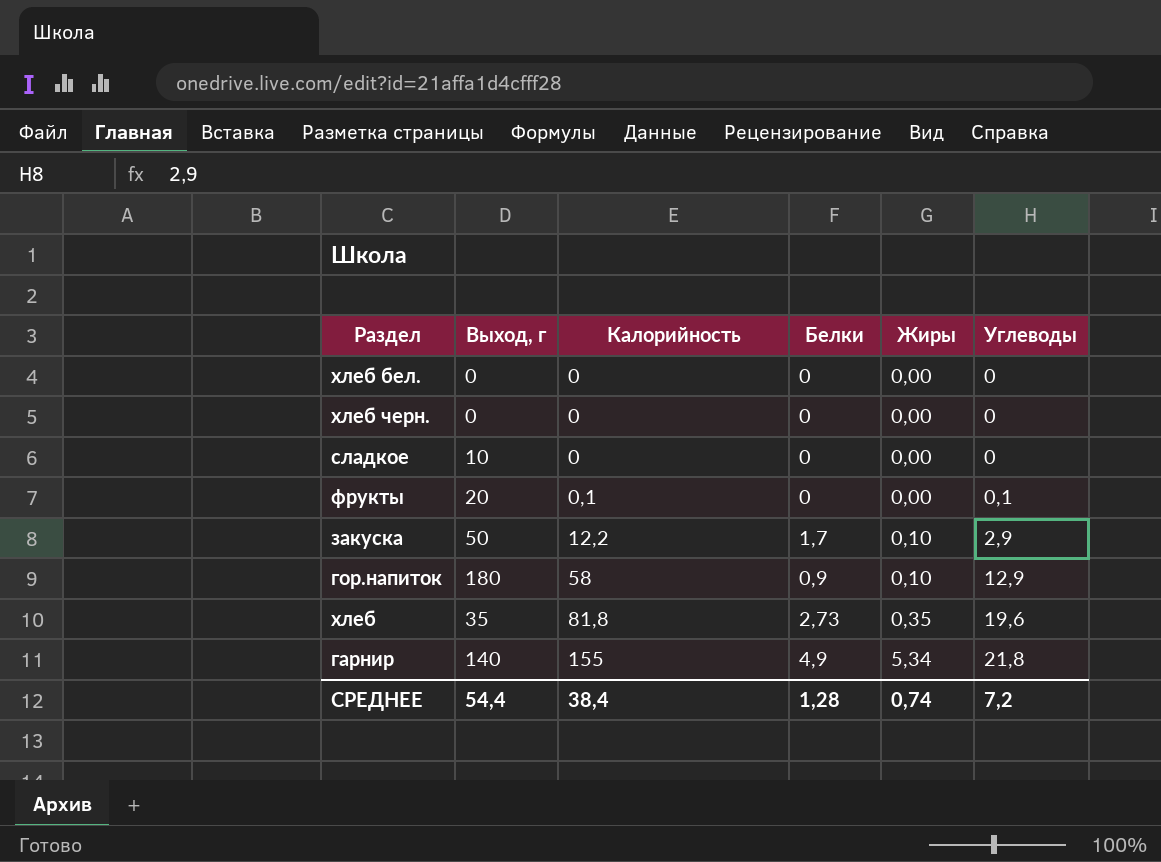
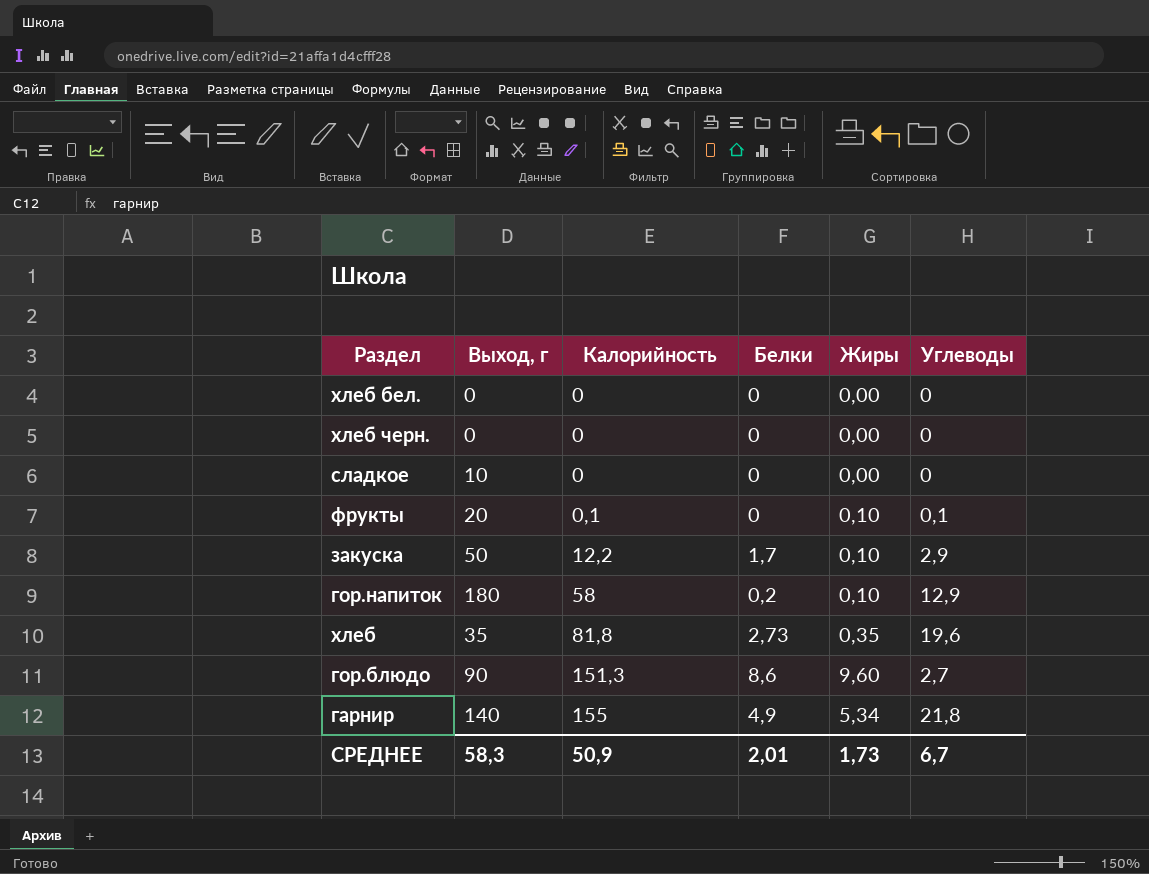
фрукты | Жиры: 0,00 -> 0,10
гор.напиток | Белки: 0,9 -> 0,2
row гор.блюдо: none -> 90 | 151,3 | 8,6 | 9,60 | 2,7
СРЕДНЕЕ | Выход, г: 54,4 -> 58,3
СРЕДНЕЕ | Калорийность: 38,4 -> 50,9
СРЕДНЕЕ | Белки: 1,28 -> 2,01
СРЕДНЕЕ | Жиры: 0,74 -> 1,73
СРЕДНЕЕ | Углеводы: 7,2 -> 6,7

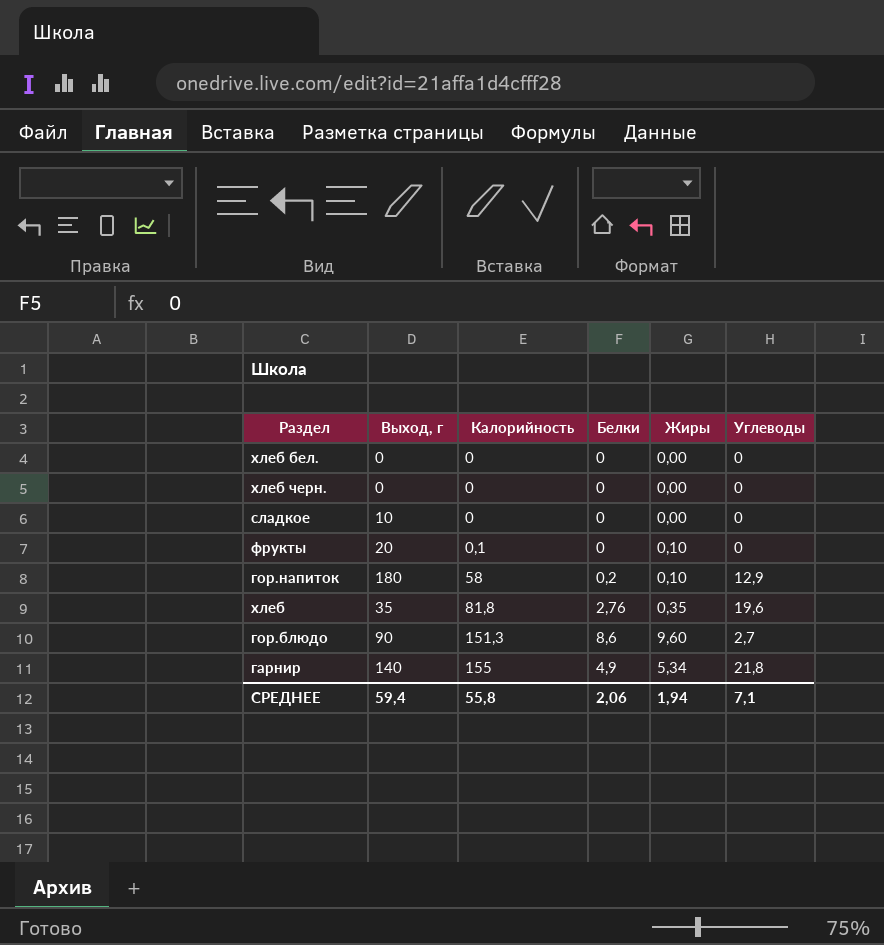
row закуска: 50 | 12,2 | 1,7 | 0,10 | 2,9 -> none
фрукты | Углеводы: 0,1 -> 0
хлеб | Белки: 2,73 -> 2,76
СРЕДНЕЕ | Выход, г: 58,3 -> 59,4
СРЕДНЕЕ | Калорийность: 50,9 -> 55,8
СРЕДНЕЕ | Белки: 2,01 -> 2,06
СРЕДНЕЕ | Жиры: 1,73 -> 1,94
СРЕДНЕЕ | Углеводы: 6,7 -> 7,1

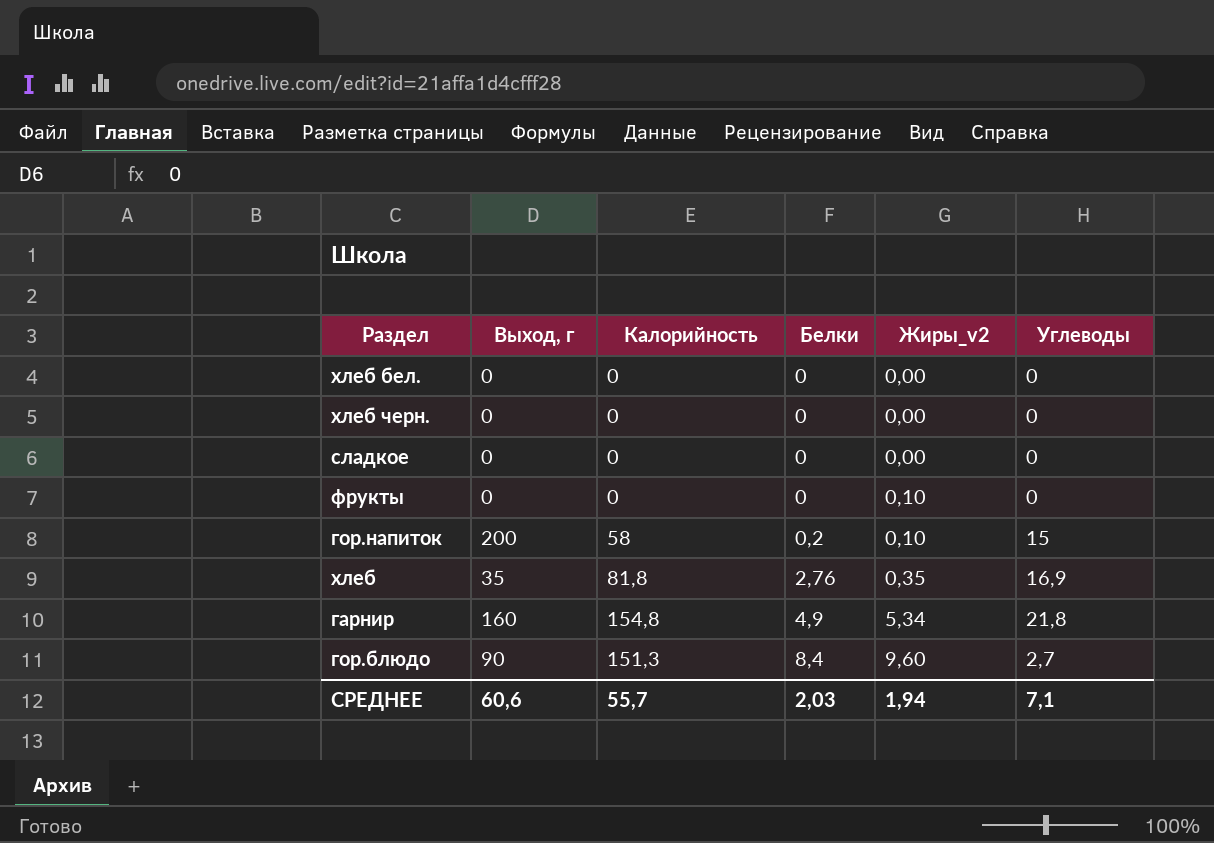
row order: Калорийность ascending -> Белки ascending
column name: Жиры -> Жиры_v2
сладкое | Выход, г: 10 -> 0
фрукты | Выход, г: 20 -> 0
фрукты | Калорийность: 0,1 -> 0
гор.напиток | Выход, г: 180 -> 200
гор.напиток | Углеводы: 12,9 -> 15
хлеб | Углеводы: 19,6 -> 16,9
гарнир | Выход, г: 140 -> 160
гарнир | Калорийность: 155 -> 154,8
гор.блюдо | Белки: 8,6 -> 8,4
СРЕДНЕЕ | Выход, г: 59,4 -> 60,6
СРЕДНЕЕ | Калорийность: 55,8 -> 55,7
СРЕДНЕЕ | Белки: 2,06 -> 2,03

